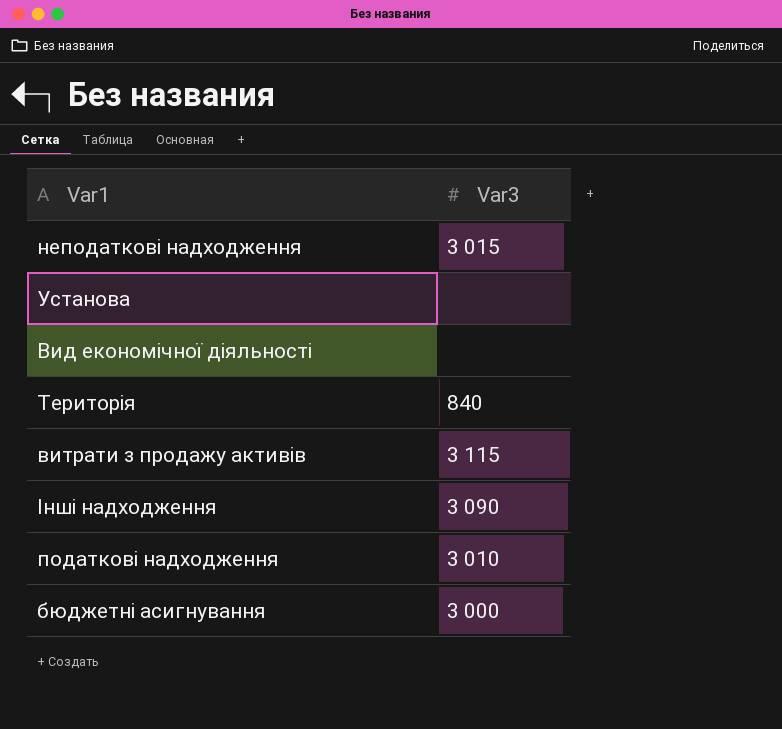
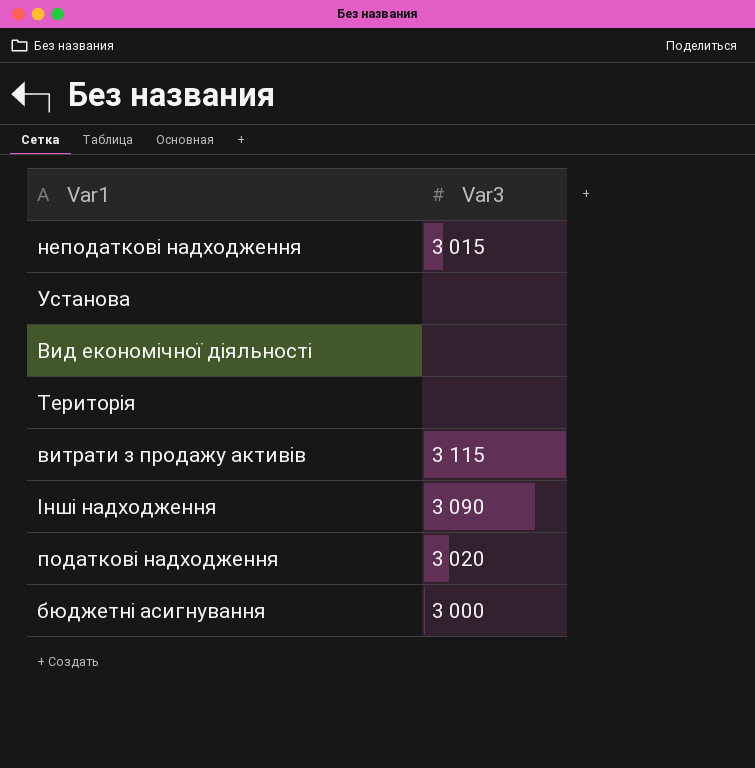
Територія | Var3: 840 -> none
податкові надходження | Var3: 3 010 -> 3 020

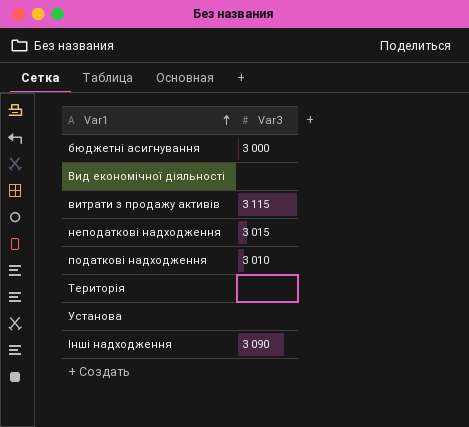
row order: none -> Var1 ascending
податкові надходження | Var3: 3 020 -> 3 010

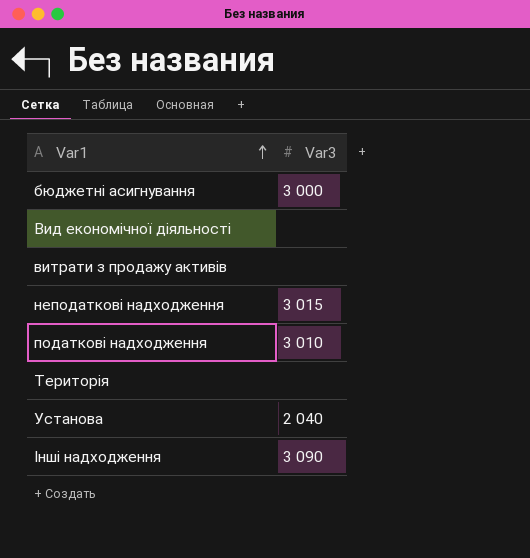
витрати з продажу активів | Var3: 3 115 -> none
Установа | Var3: none -> 2 040

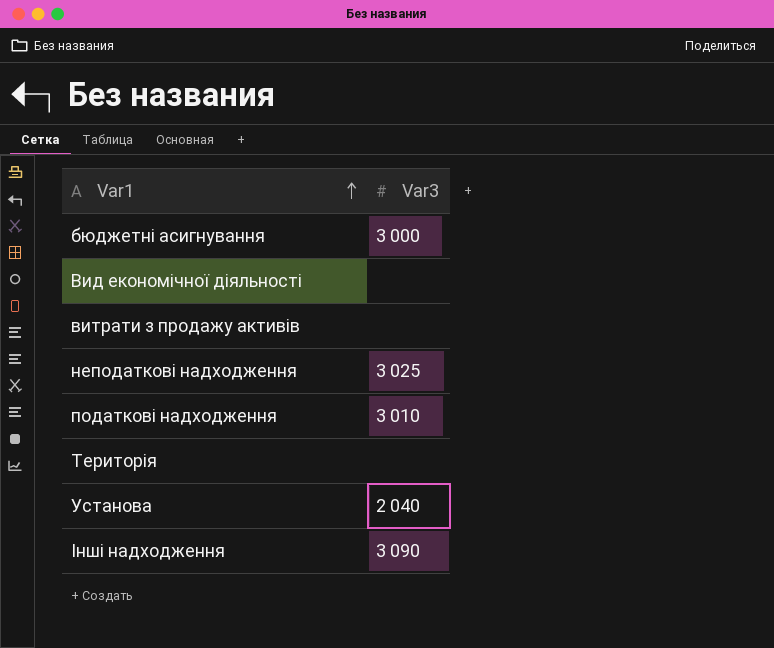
неподаткові надходження | Var3: 3 015 -> 3 025

